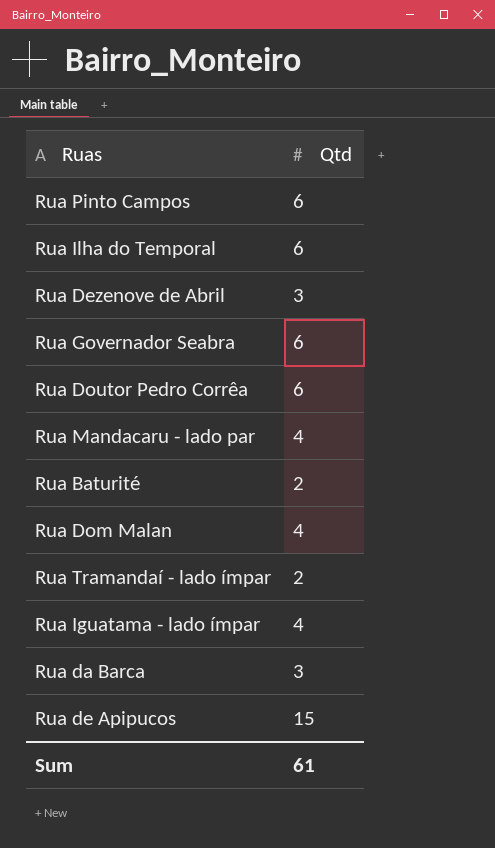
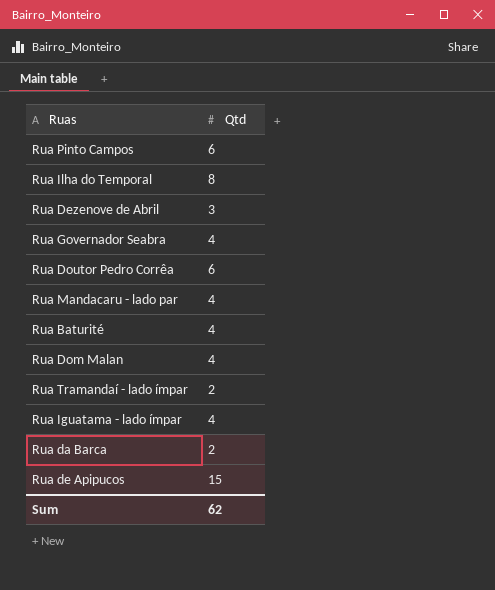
Rua Ilha do Temporal | Qtd: 6 -> 8
Rua Governador Seabra | Qtd: 6 -> 4
Rua Baturité | Qtd: 2 -> 4
Rua da Barca | Qtd: 3 -> 2
Sum | Qtd: 61 -> 62

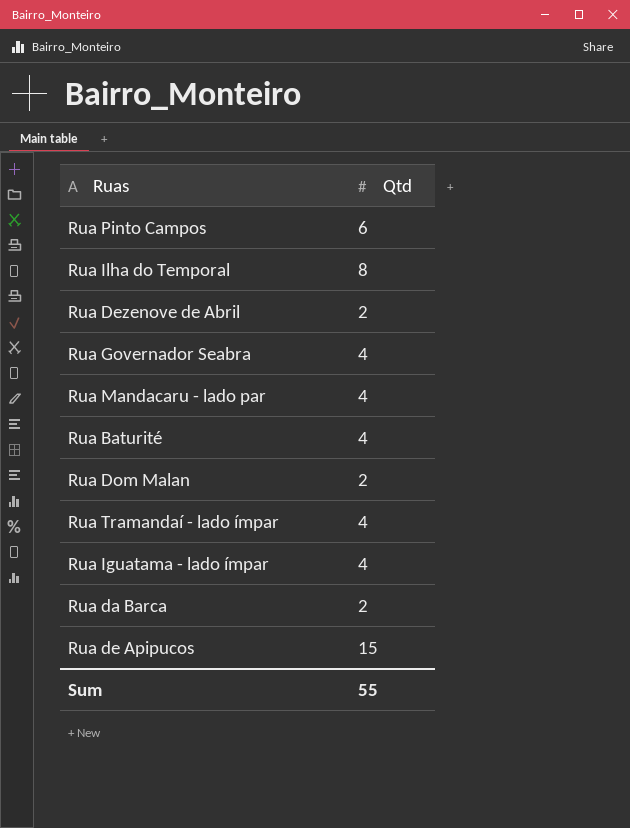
row Rua Doutor Pedro Corrêa: 6 -> none
Rua Dezenove de Abril | Qtd: 3 -> 2
Rua Dom Malan | Qtd: 4 -> 2
Rua Tramandaí - lado ímpar | Qtd: 2 -> 4
Sum | Qtd: 62 -> 55

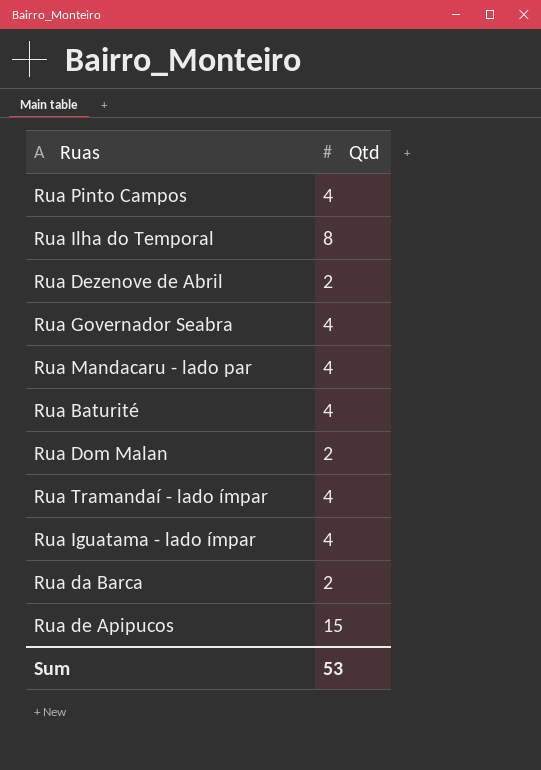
Rua Pinto Campos | Qtd: 6 -> 4
Sum | Qtd: 55 -> 53

